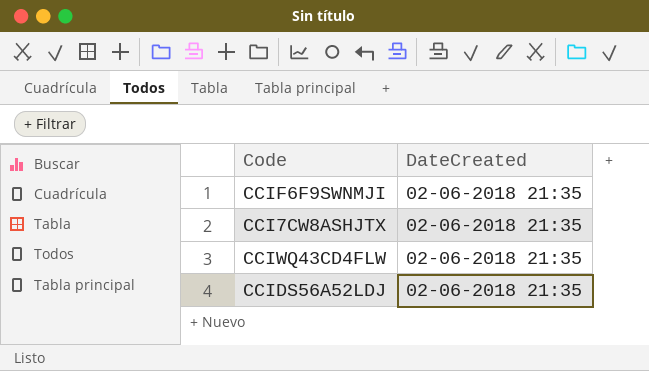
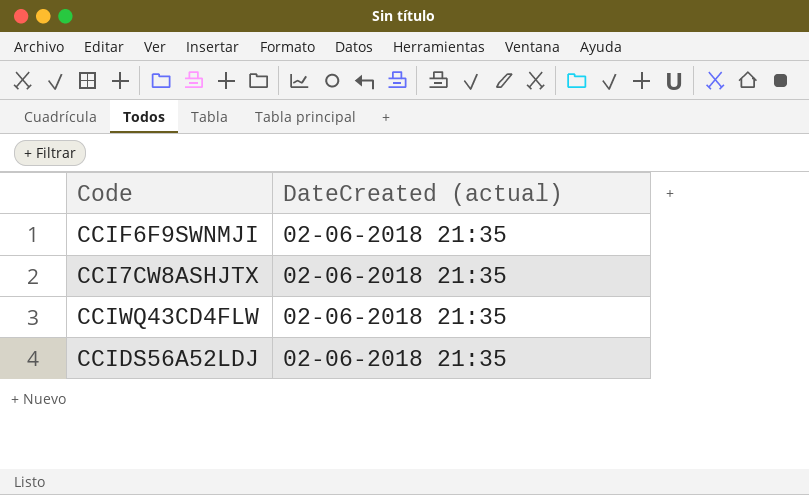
column name: DateCreated -> DateCreated (actual)

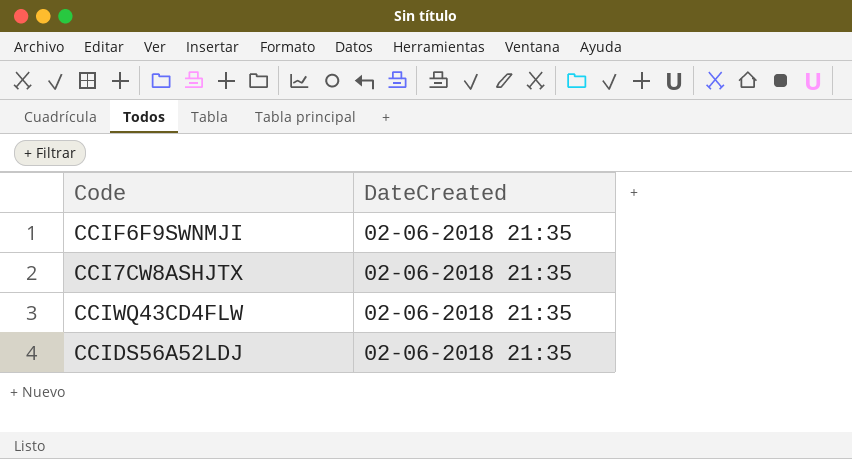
column name: DateCreated (actual) -> DateCreated

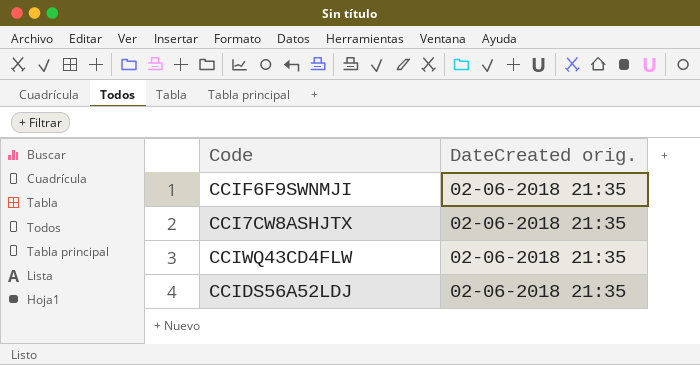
column name: DateCreated -> DateCreated orig.

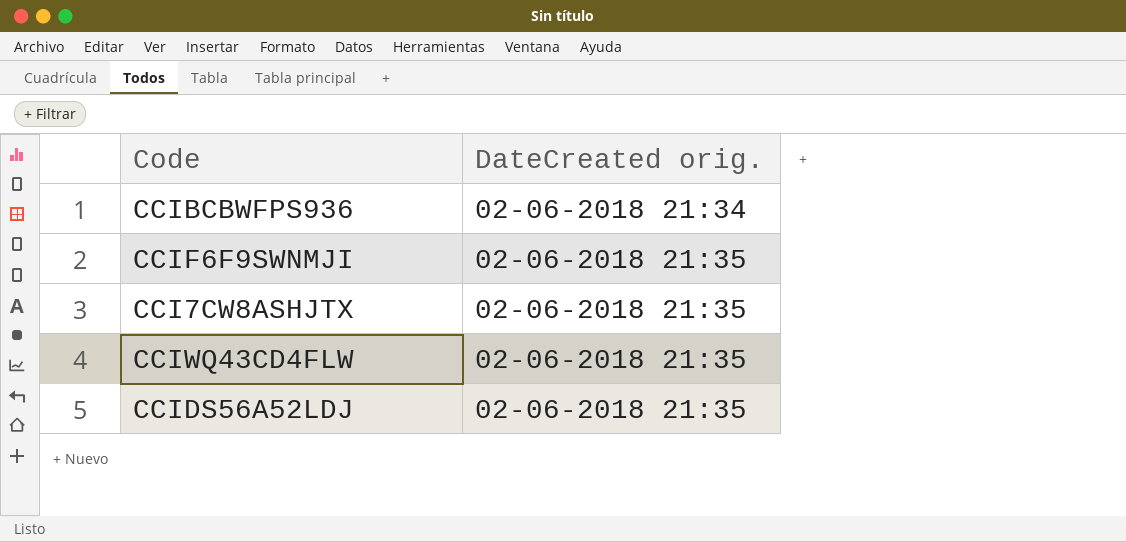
row CCIBCBWFPS936: none -> 02-06-2018 21:34

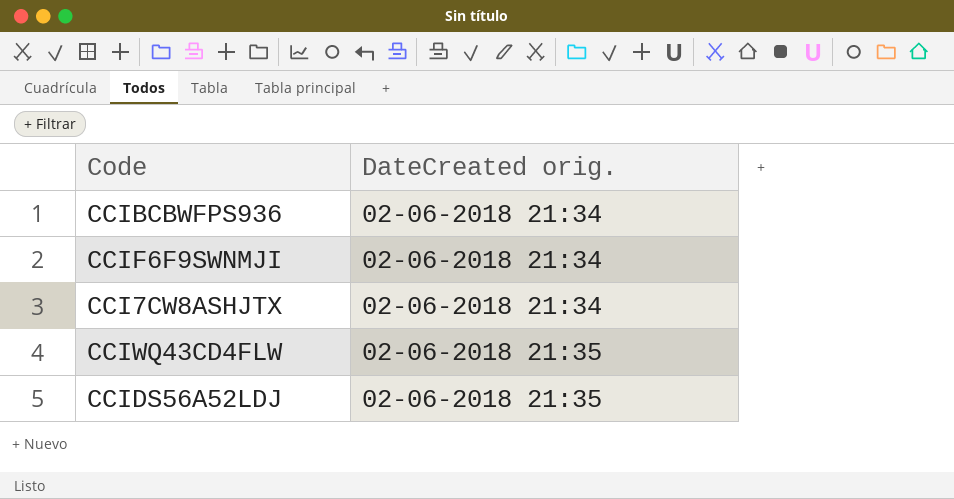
CCIF6F9SWNMJI | DateCreated orig.: 02-06-2018 21:35 -> 02-06-2018 21:34
CCI7CW8ASHJTX | DateCreated orig.: 02-06-2018 21:35 -> 02-06-2018 21:34

